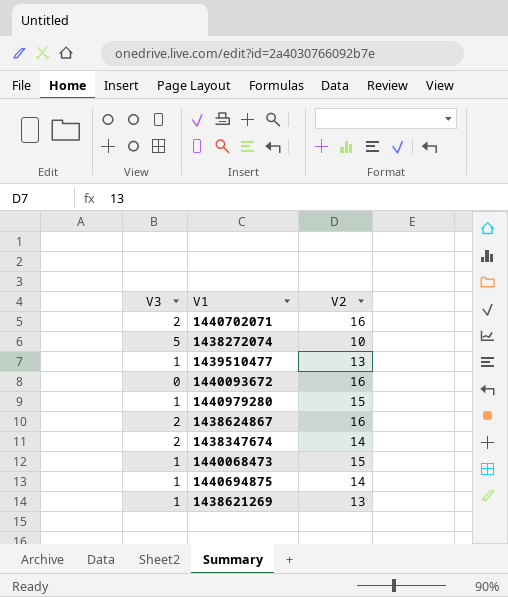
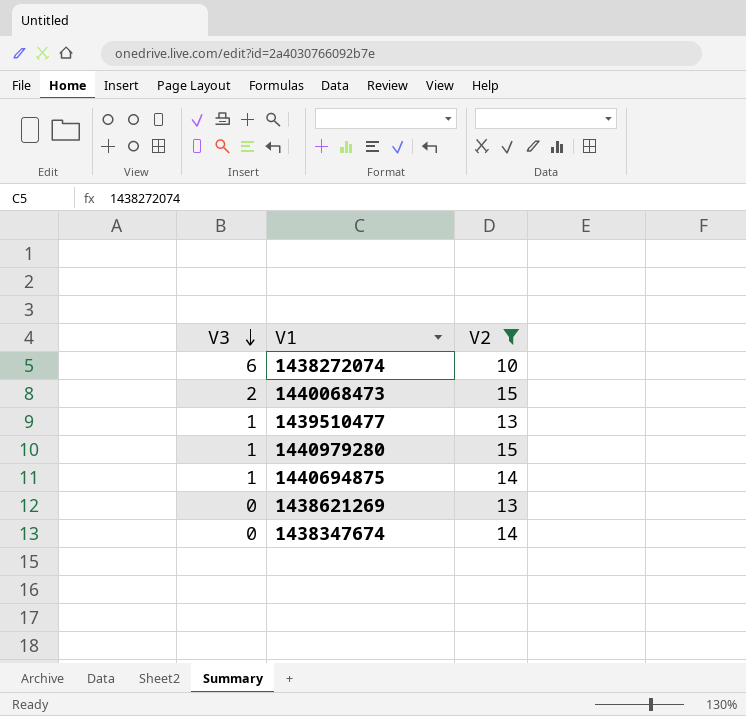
filter: none -> V2 != 16
row order: none -> V3 descending
1438272074 | V3: 5 -> 6
1440068473 | V3: 1 -> 2
1438621269 | V3: 1 -> 0
1438347674 | V3: 2 -> 0

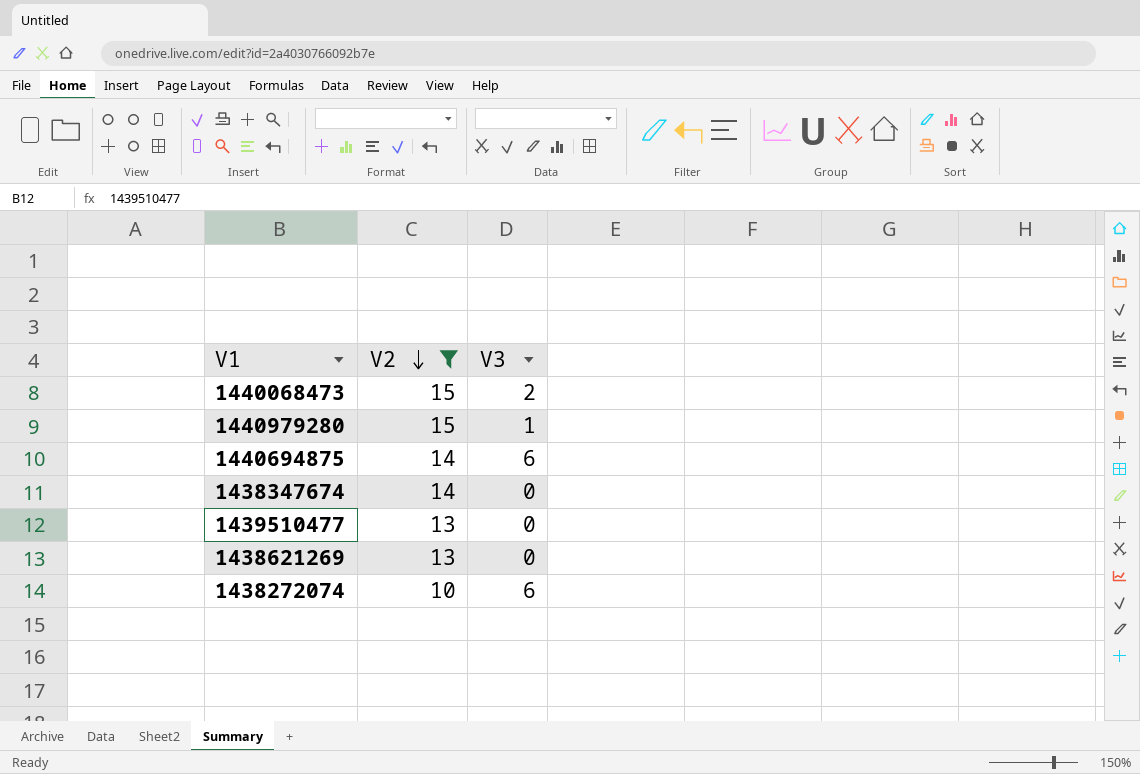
row order: V3 descending -> V2 descending
column V3 | position: 1 -> 3
1440694875 | V3: 1 -> 6
1439510477 | V3: 1 -> 0

